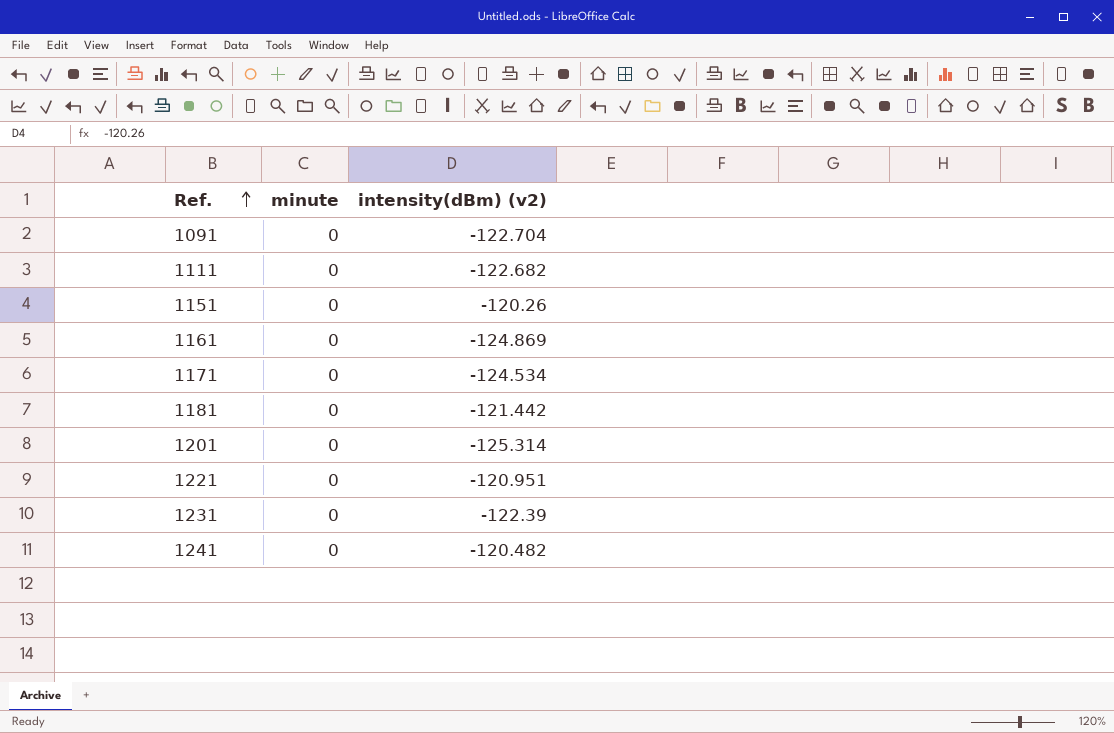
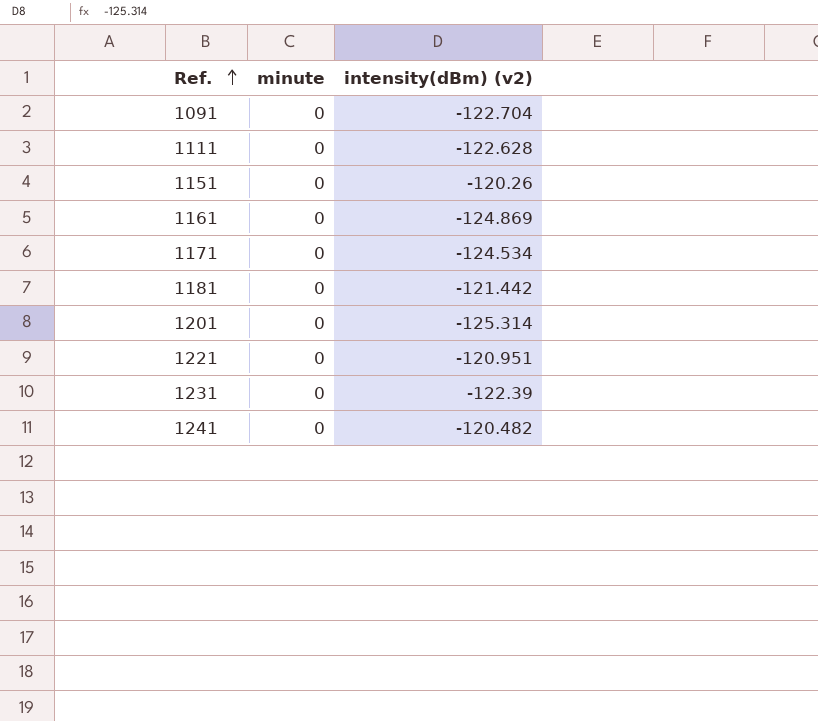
1111 | intensity(dBm) (v2): -122.682 -> -122.628

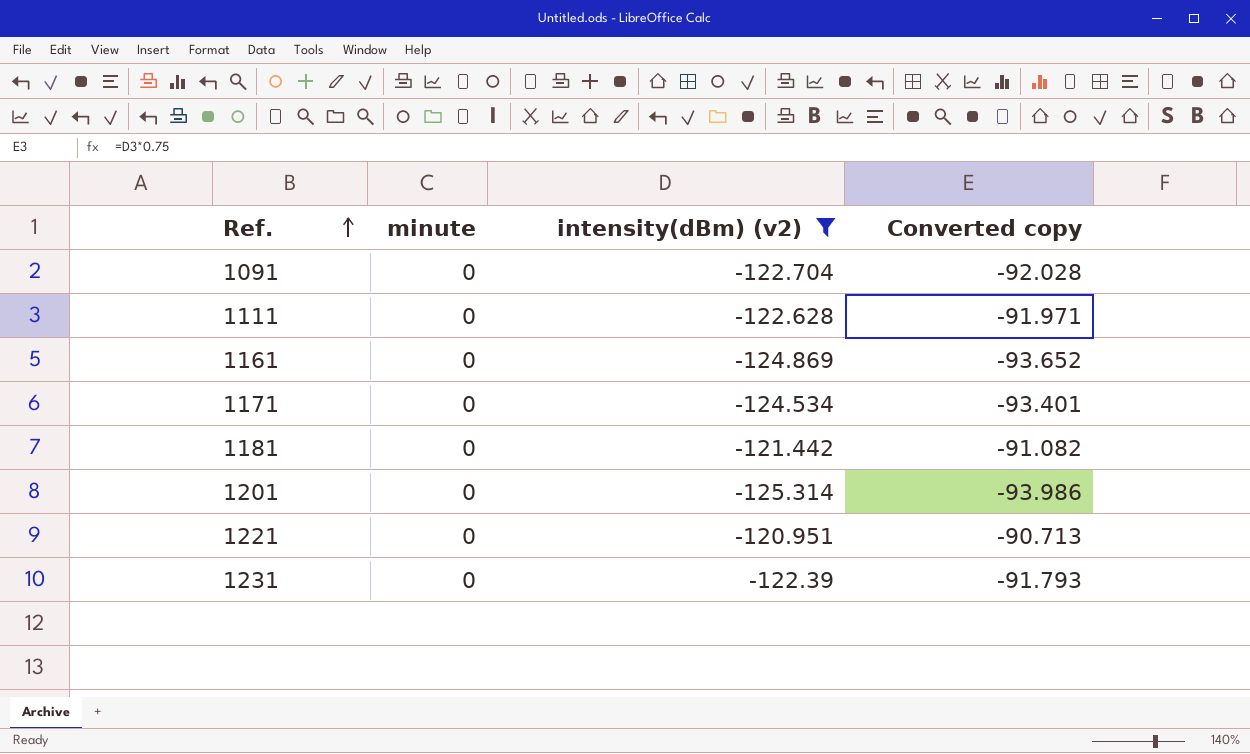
filter: none -> intensity(dBm) (v2) <= -120.951
column Converted copy | formula: none -> [intensity(dBm) (v2)] * 0.75

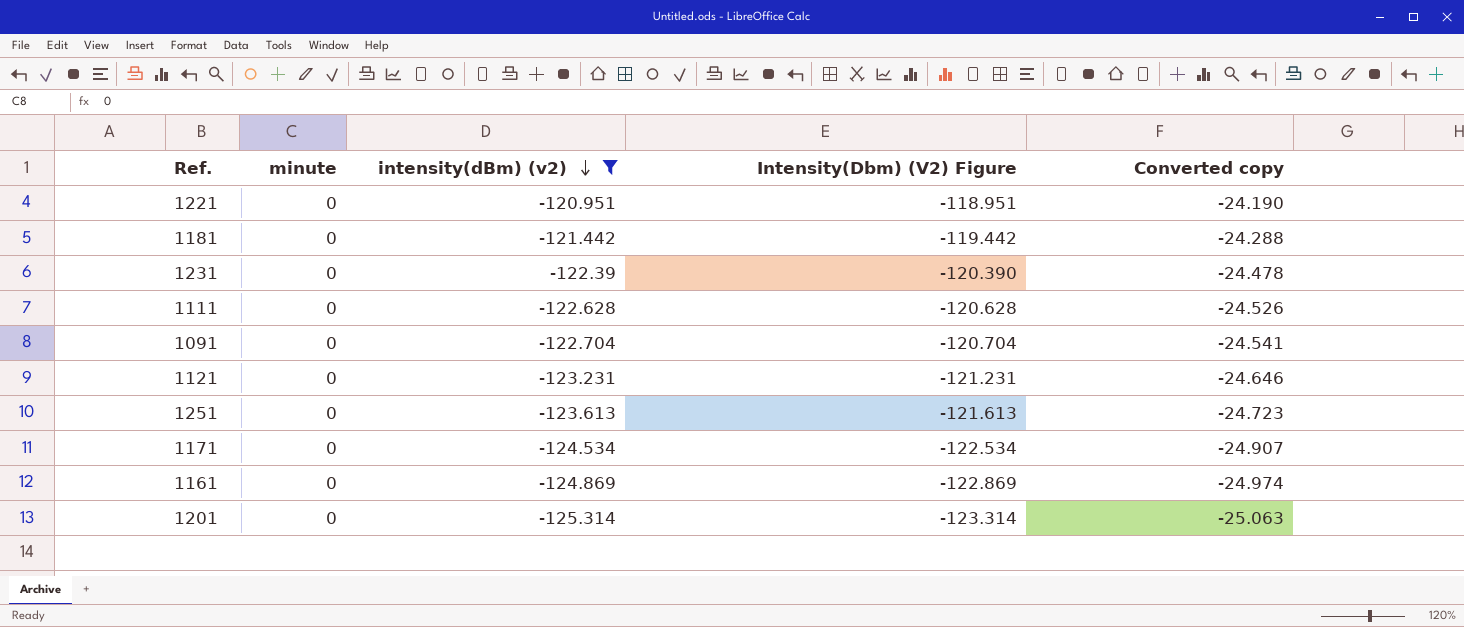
row order: Ref. ascending -> intensity(dBm) (v2) descending
column Intensity(Dbm) (V2) Figure | formula: none -> [intensity(dBm) (v2)] + 2
column Converted copy | formula: [intensity(dBm) (v2)] * 0.75 -> [intensity(dBm) (v2)] * 0.2
row 1121: none -> 0 | -123.231 | -121.231 | -24.646
row 1251: none -> 0 | -123.613 | -121.613 | -24.723

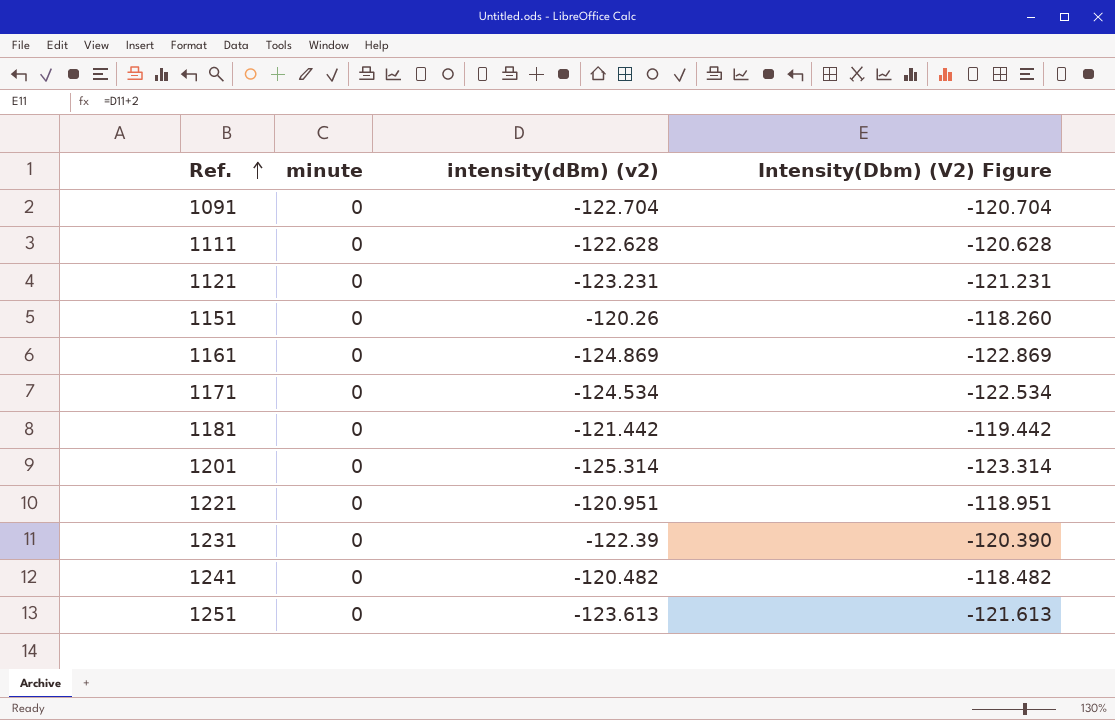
filter: intensity(dBm) (v2) <= -120.951 -> none
row order: intensity(dBm) (v2) descending -> Ref. ascending
column Converted copy | formula: [intensity(dBm) (v2)] * 0.2 -> none

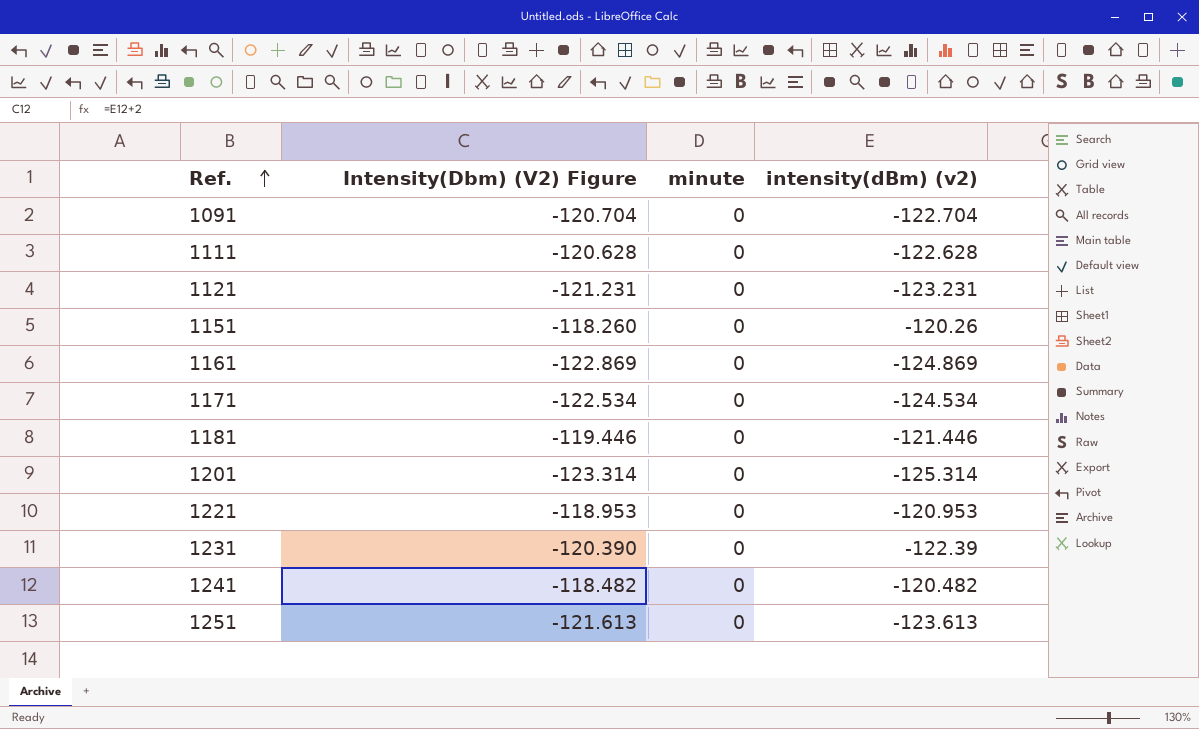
column Intensity(Dbm) (V2) Figure | position: 4 -> 2
1181 | Intensity(Dbm) (V2) Figure: -119.442 -> -119.446
1181 | intensity(dBm) (v2): -121.442 -> -121.446
1221 | Intensity(Dbm) (V2) Figure: -118.951 -> -118.953
1221 | intensity(dBm) (v2): -120.951 -> -120.953

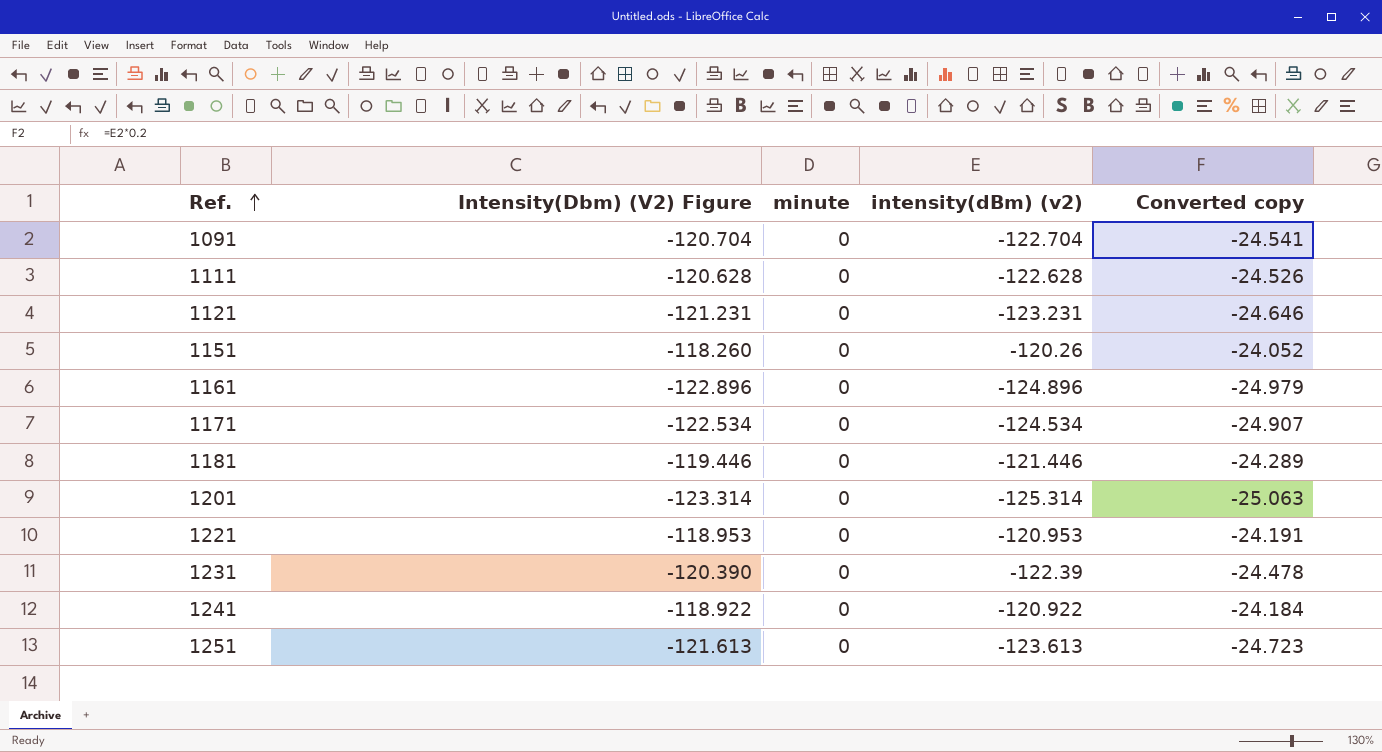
column Converted copy | formula: none -> [intensity(dBm) (v2)] * 0.2
1161 | Intensity(Dbm) (V2) Figure: -122.869 -> -122.896
1161 | intensity(dBm) (v2): -124.869 -> -124.896
1241 | Intensity(Dbm) (V2) Figure: -118.482 -> -118.922
1241 | intensity(dBm) (v2): -120.482 -> -120.922

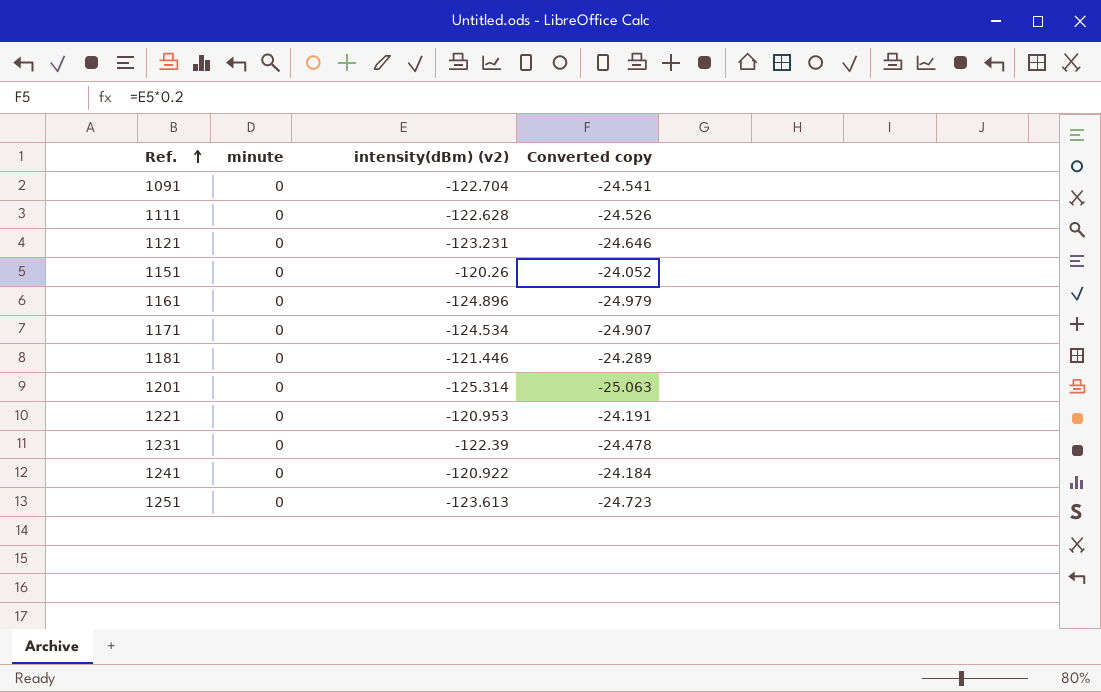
column Intensity(Dbm) (V2) Figure | formula: [intensity(dBm) (v2)] + 2 -> none

